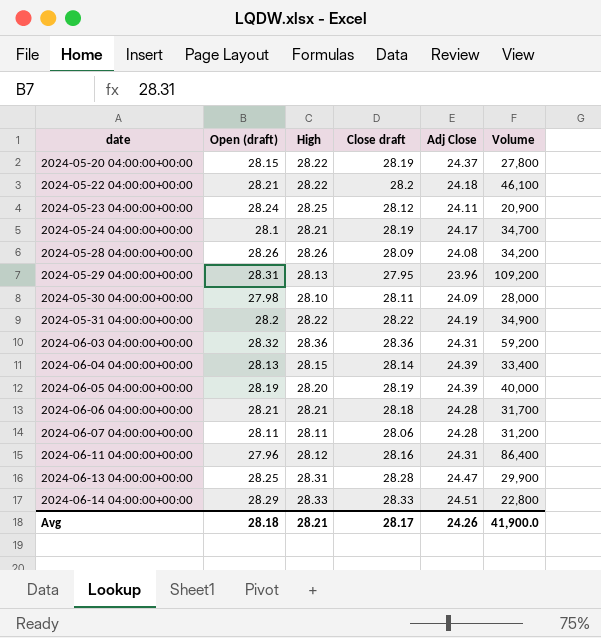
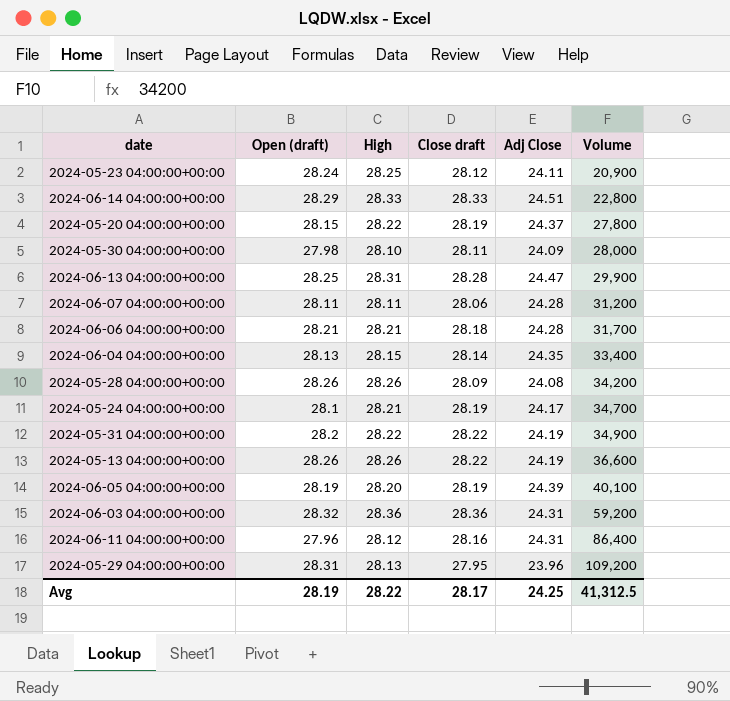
row order: date ascending -> Volume ascending
row 2024-05-22 04:00:00+00:00: 28.21 | 28.22 | 28.2 | 24.18 | 46,100 -> none
2024-06-04 04:00:00+00:00 | Adj Close: 24.39 -> 24.35
row 2024-05-13 04:00:00+00:00: none -> 28.26 | 28.26 | 28.22 | 24.19 | 36,600
2024-06-05 04:00:00+00:00 | Volume: 40,000 -> 40,100
Avg | Open (draft): 28.18 -> 28.19
Avg | High: 28.21 -> 28.22
Avg | Adj Close: 24.26 -> 24.25
Avg | Volume: 41,900.0 -> 41,312.5

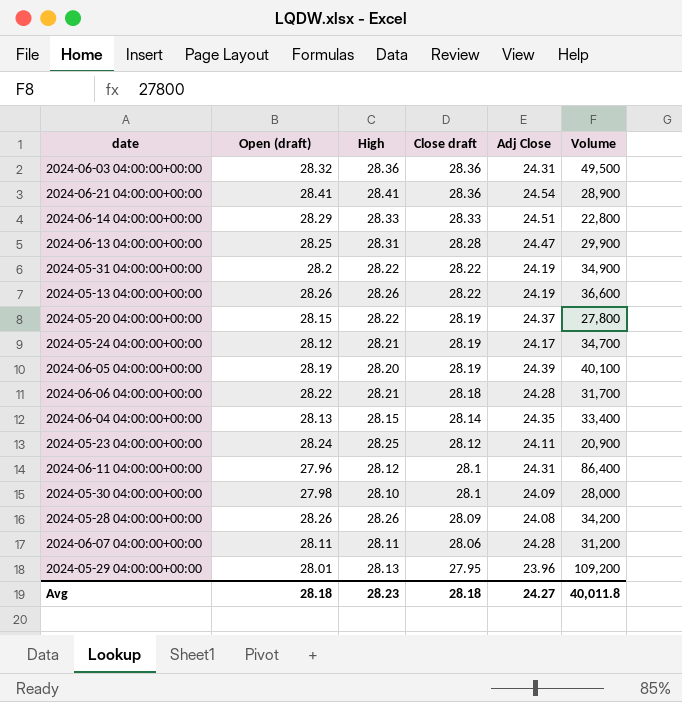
row order: Volume ascending -> Close draft descending
2024-06-03 04:00:00+00:00 | Volume: 59,200 -> 49,500
row 2024-06-21 04:00:00+00:00: none -> 28.41 | 28.41 | 28.36 | 24.54 | 28,900
2024-05-24 04:00:00+00:00 | Open (draft): 28.1 -> 28.12
2024-06-06 04:00:00+00:00 | Open (draft): 28.21 -> 28.22
2024-06-11 04:00:00+00:00 | Close draft: 28.16 -> 28.1
2024-05-30 04:00:00+00:00 | Close draft: 28.11 -> 28.1
2024-05-29 04:00:00+00:00 | Open (draft): 28.31 -> 28.01
Avg | Open (draft): 28.19 -> 28.18
Avg | High: 28.22 -> 28.23
Avg | Close draft: 28.17 -> 28.18
Avg | Adj Close: 24.25 -> 24.27
Avg | Volume: 41,312.5 -> 40,011.8

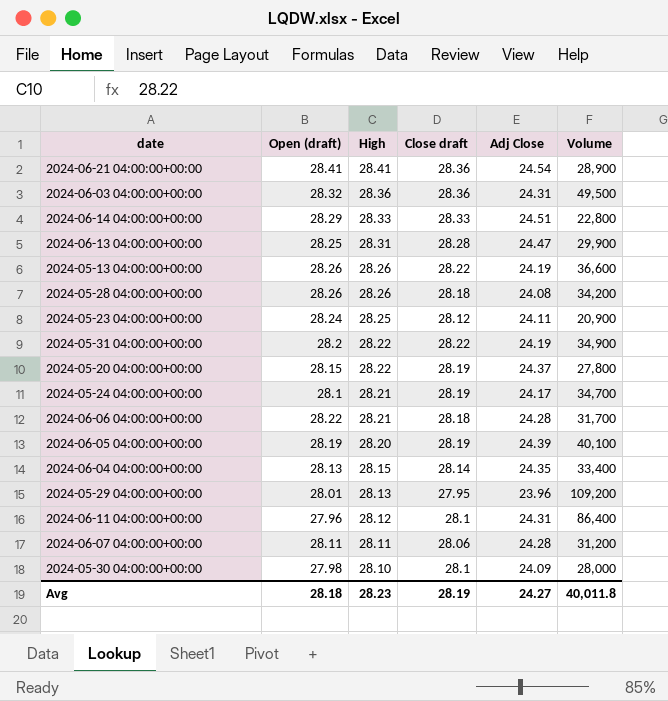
row order: Close draft descending -> High descending
2024-05-28 04:00:00+00:00 | Close draft: 28.09 -> 28.18
2024-05-24 04:00:00+00:00 | Open (draft): 28.12 -> 28.1
Avg | Close draft: 28.18 -> 28.19

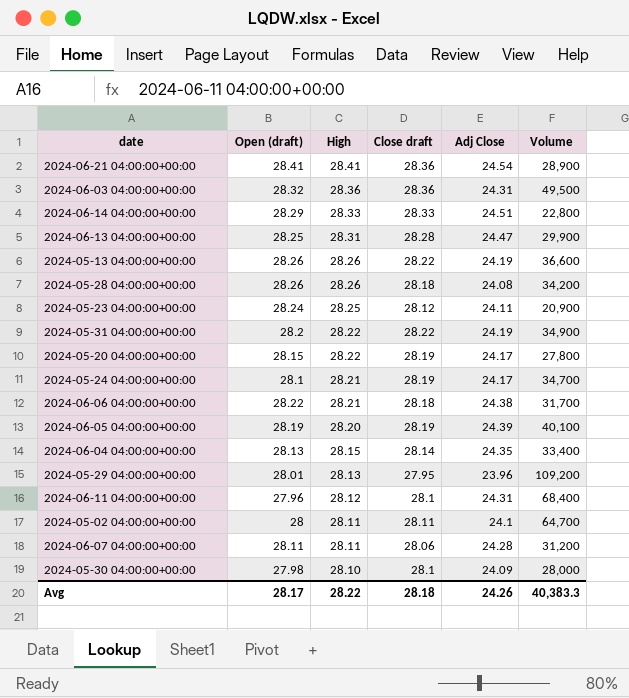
2024-05-20 04:00:00+00:00 | Adj Close: 24.37 -> 24.17
2024-06-06 04:00:00+00:00 | Adj Close: 24.28 -> 24.38
2024-06-11 04:00:00+00:00 | Volume: 86,400 -> 68,400
row 2024-05-02 04:00:00+00:00: none -> 28 | 28.11 | 28.11 | 24.1 | 64,700
Avg | Open (draft): 28.18 -> 28.17
Avg | High: 28.23 -> 28.22
Avg | Close draft: 28.19 -> 28.18
Avg | Adj Close: 24.27 -> 24.26
Avg | Volume: 40,011.8 -> 40,383.3

